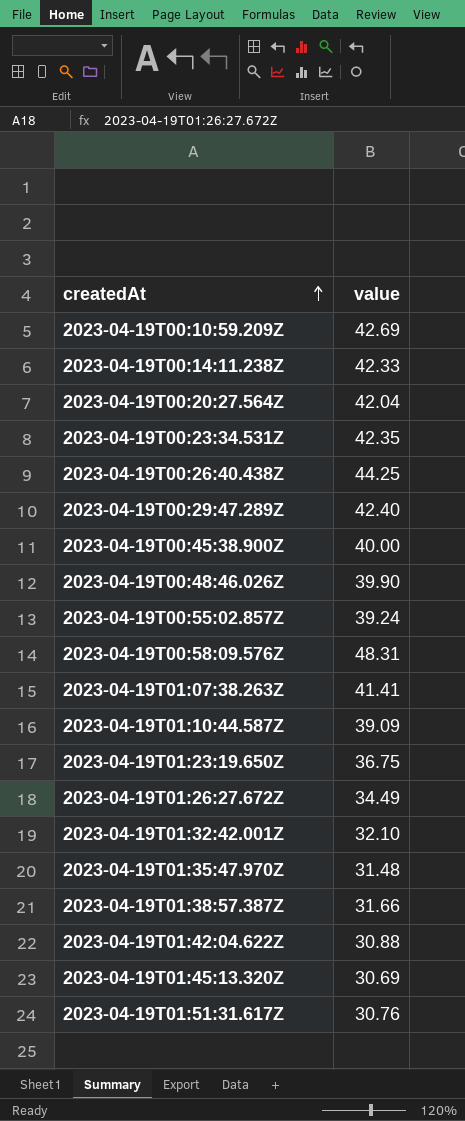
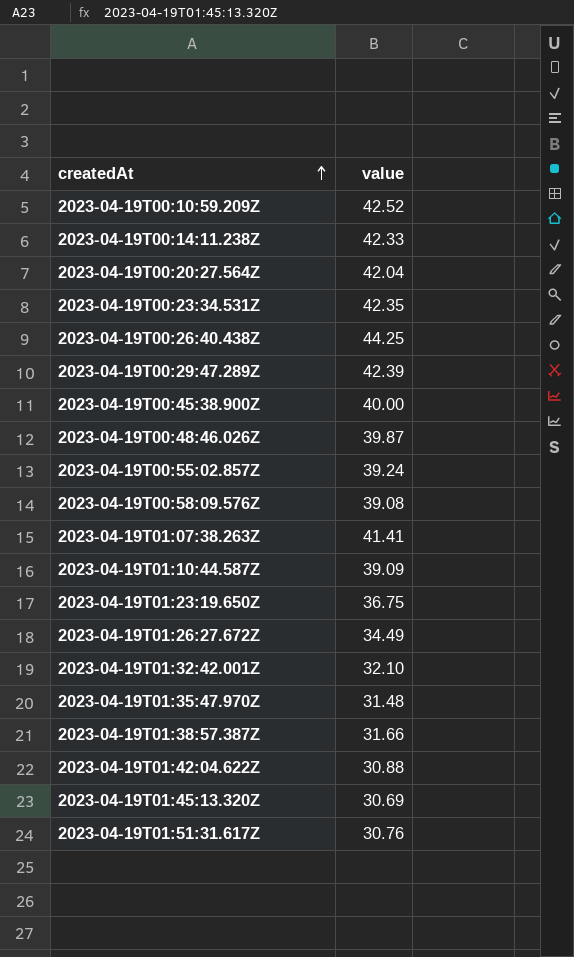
2023-04-19T00:10:59.209Z | value: 42.69 -> 42.52
2023-04-19T00:29:47.289Z | value: 42.40 -> 42.39
2023-04-19T00:48:46.026Z | value: 39.90 -> 39.87
2023-04-19T00:58:09.576Z | value: 48.31 -> 39.08

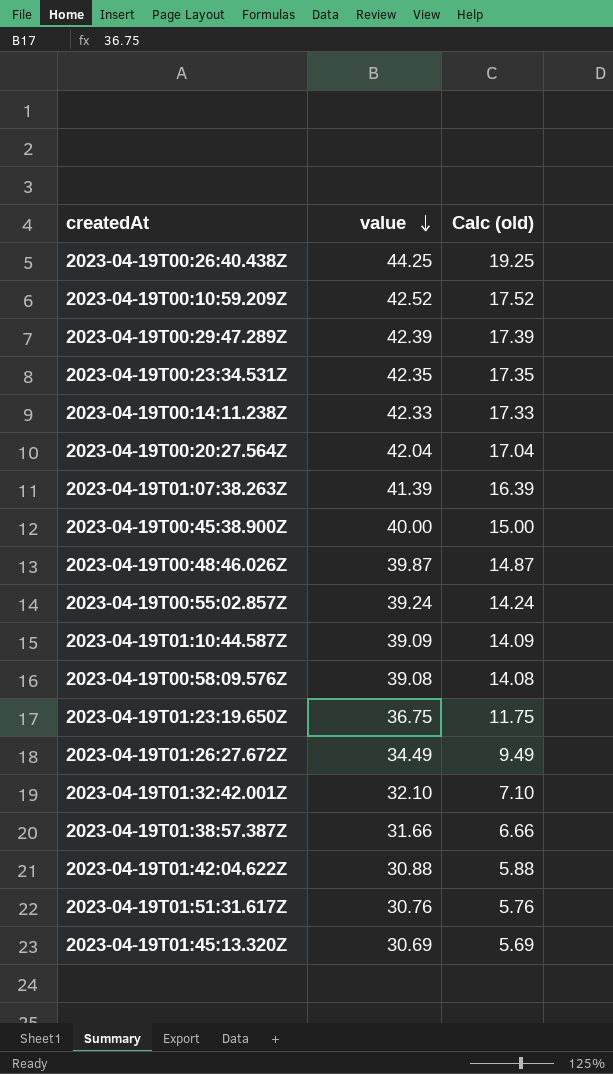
row order: createdAt ascending -> value descending
column Calc (old) | formula: none -> [value] - 25
row 2023-04-19T01:35:47.970Z: 31.48 -> none
2023-04-19T01:07:38.263Z | value: 41.41 -> 41.39

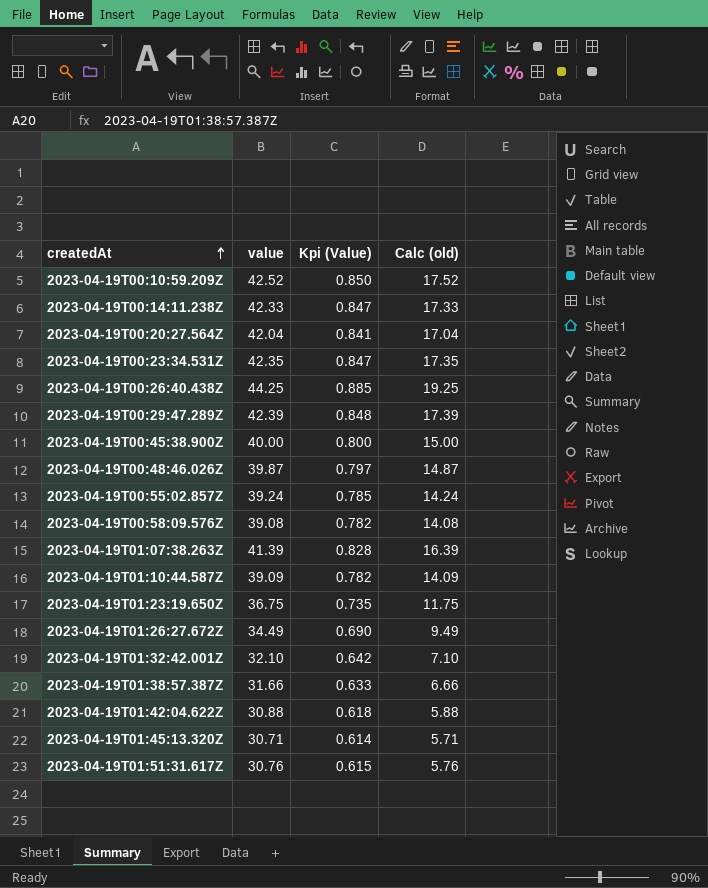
row order: value descending -> createdAt ascending
column Kpi (Value) | formula: none -> [value] * 0.02
2023-04-19T01:45:13.320Z | value: 30.69 -> 30.71
2023-04-19T01:45:13.320Z | Calc (old): 5.69 -> 5.71

